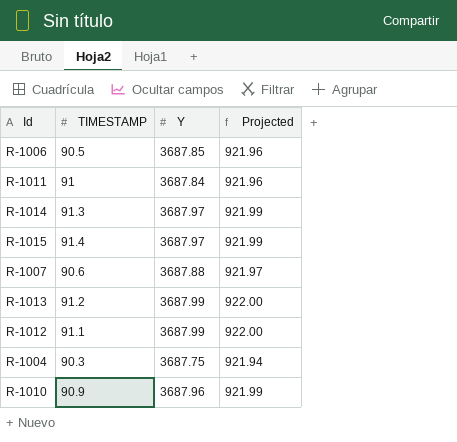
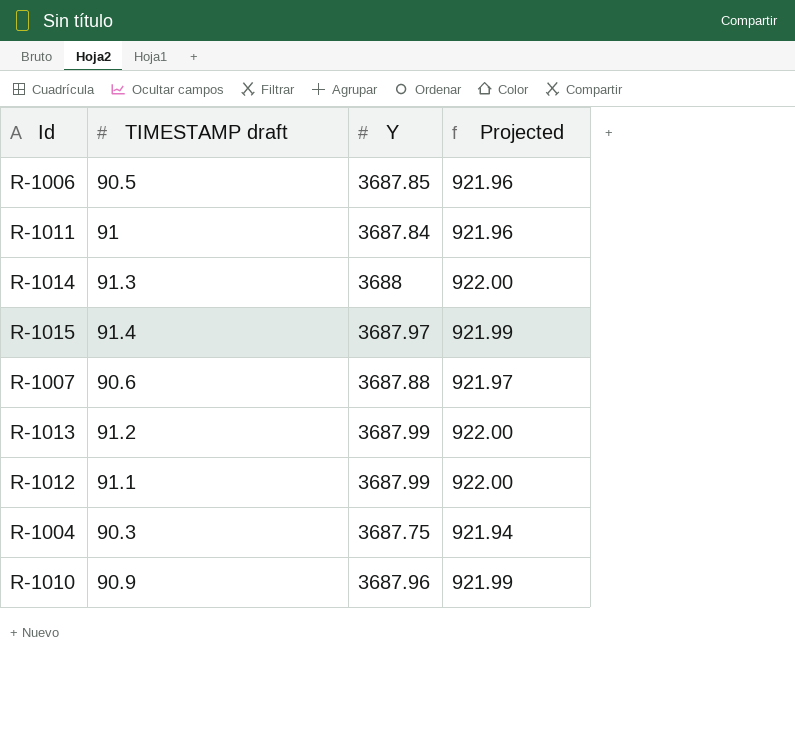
column name: TIMESTAMP -> TIMESTAMP draft
R-1014 | Y: 3687.97 -> 3688
R-1014 | Projected: 921.99 -> 922.00

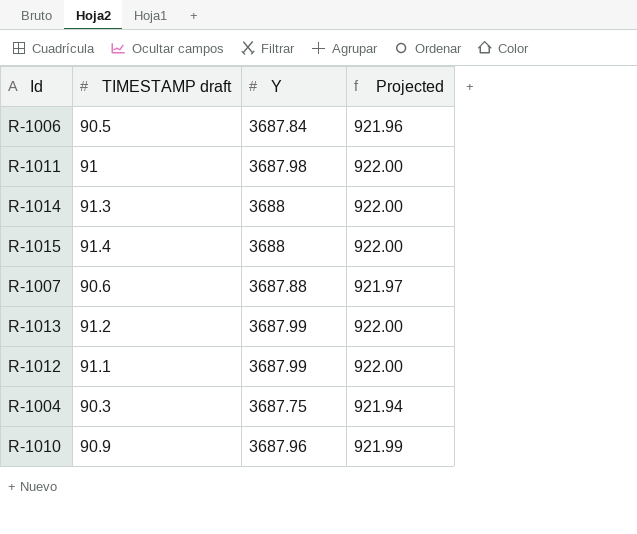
R-1006 | Y: 3687.85 -> 3687.84
R-1011 | Y: 3687.84 -> 3687.98
R-1011 | Projected: 921.96 -> 922.00
R-1015 | Y: 3687.97 -> 3688
R-1015 | Projected: 921.99 -> 922.00

